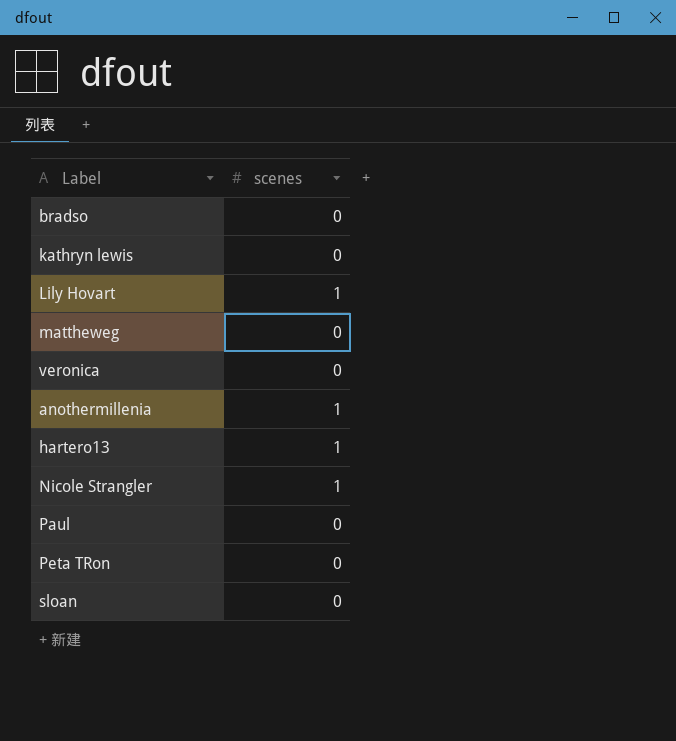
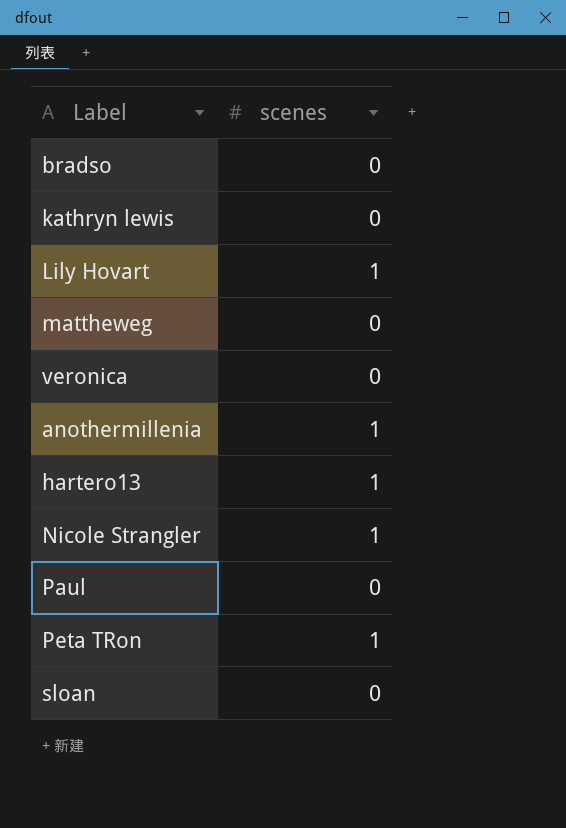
Peta TRon | scenes: 0 -> 1

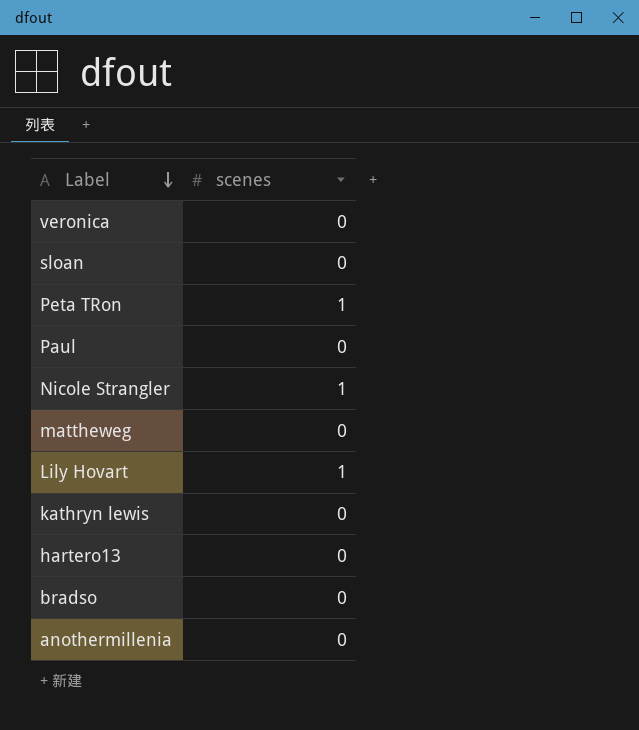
row order: none -> Label descending
hartero13 | scenes: 1 -> 0
anothermillenia | scenes: 1 -> 0

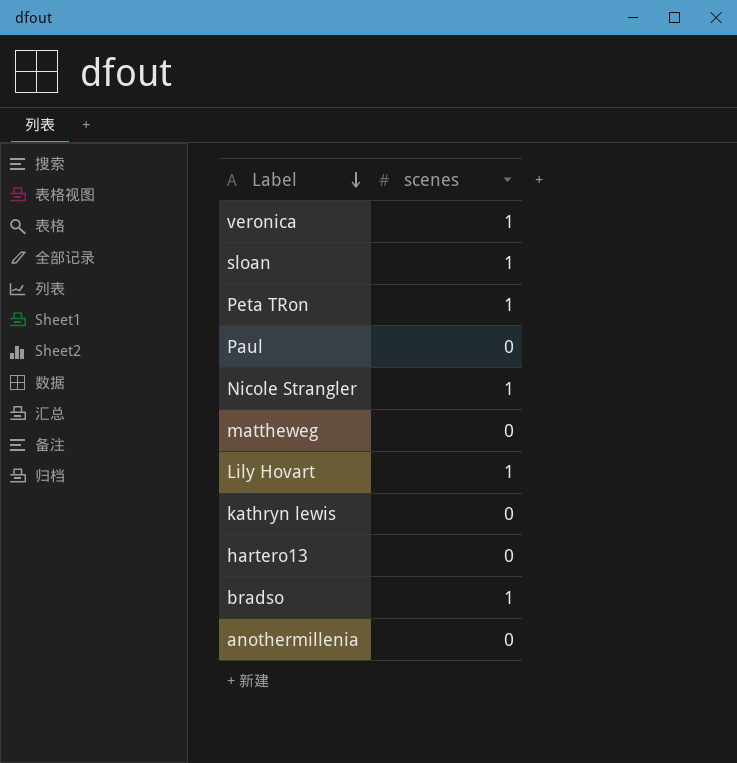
veronica | scenes: 0 -> 1
sloan | scenes: 0 -> 1
bradso | scenes: 0 -> 1

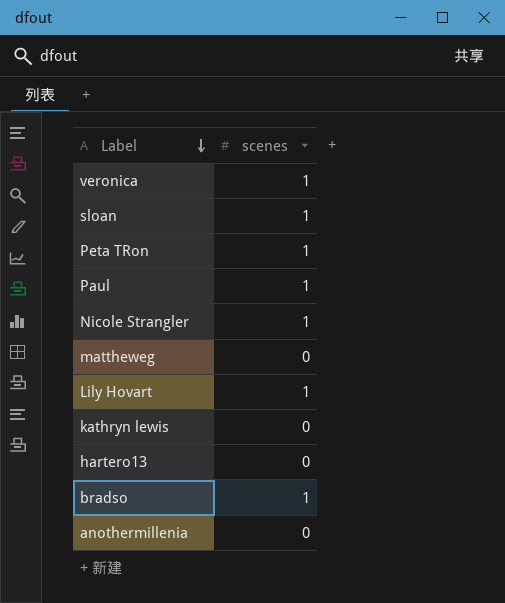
Paul | scenes: 0 -> 1

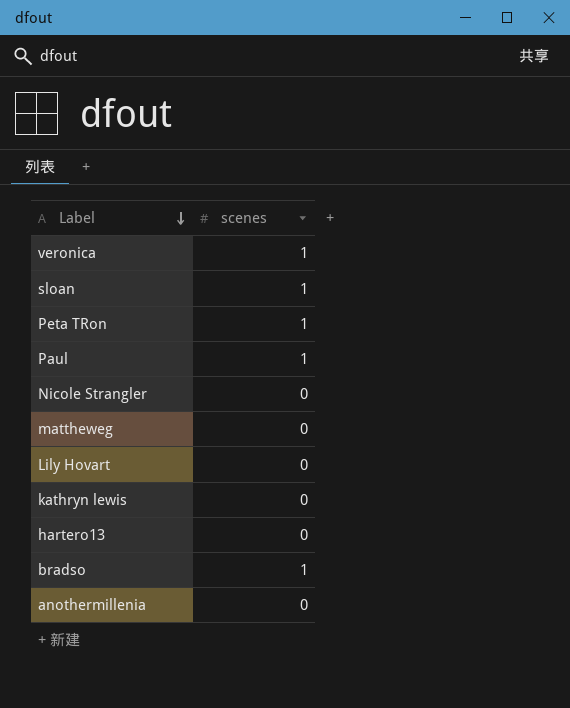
Nicole Strangler | scenes: 1 -> 0
Lily Hovart | scenes: 1 -> 0

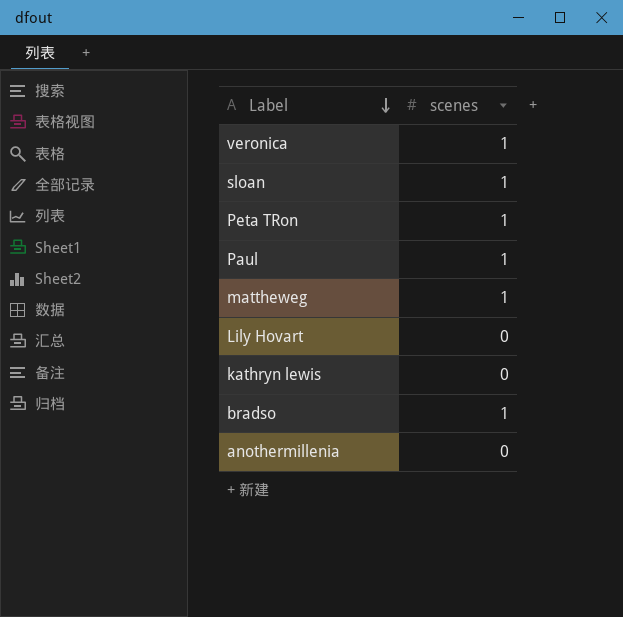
row Nicole Strangler: 0 -> none
row hartero13: 0 -> none
mattheweg | scenes: 0 -> 1

